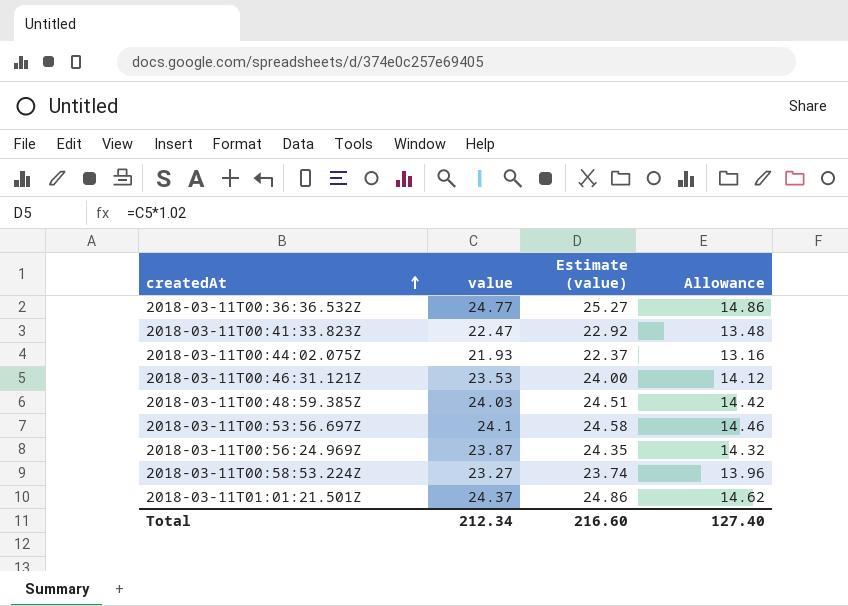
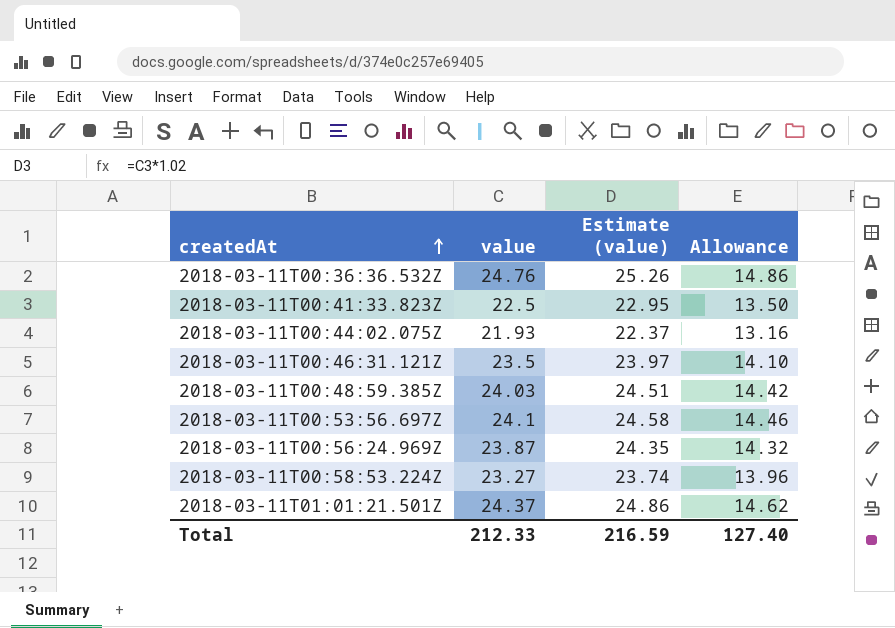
2018-03-11T00:36:36.532Z | value: 24.77 -> 24.76
2018-03-11T00:36:36.532Z | Estimate (value): 25.27 -> 25.26
2018-03-11T00:41:33.823Z | value: 22.47 -> 22.5
2018-03-11T00:41:33.823Z | Estimate (value): 22.92 -> 22.95
2018-03-11T00:41:33.823Z | Allowance: 13.48 -> 13.50
2018-03-11T00:46:31.121Z | value: 23.53 -> 23.5
2018-03-11T00:46:31.121Z | Estimate (value): 24.00 -> 23.97
2018-03-11T00:46:31.121Z | Allowance: 14.12 -> 14.10
Total | value: 212.34 -> 212.33
Total | Estimate (value): 216.60 -> 216.59

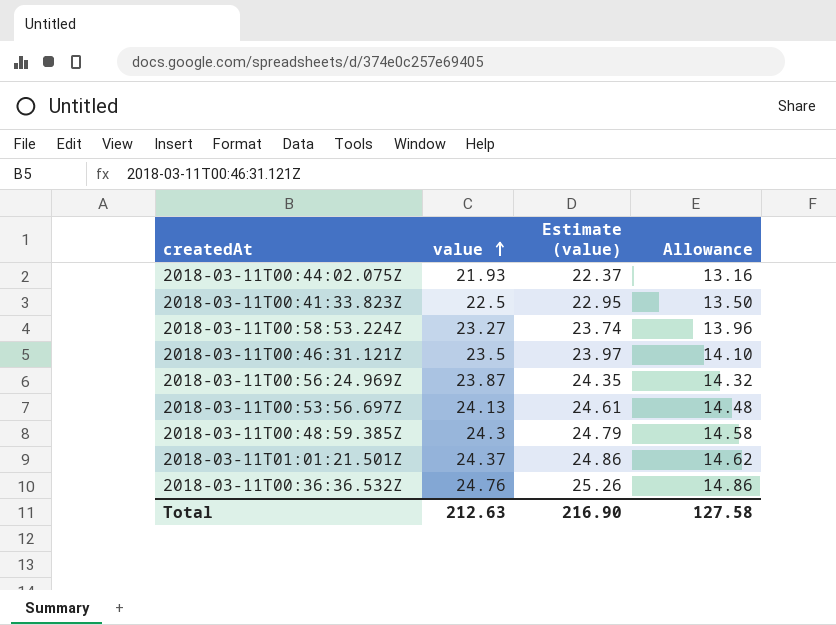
row order: createdAt ascending -> value ascending
2018-03-11T00:53:56.697Z | value: 24.1 -> 24.13
2018-03-11T00:53:56.697Z | Estimate (value): 24.58 -> 24.61
2018-03-11T00:53:56.697Z | Allowance: 14.46 -> 14.48
2018-03-11T00:48:59.385Z | value: 24.03 -> 24.3
2018-03-11T00:48:59.385Z | Estimate (value): 24.51 -> 24.79
2018-03-11T00:48:59.385Z | Allowance: 14.42 -> 14.58
Total | value: 212.33 -> 212.63
Total | Estimate (value): 216.59 -> 216.90
Total | Allowance: 127.40 -> 127.58

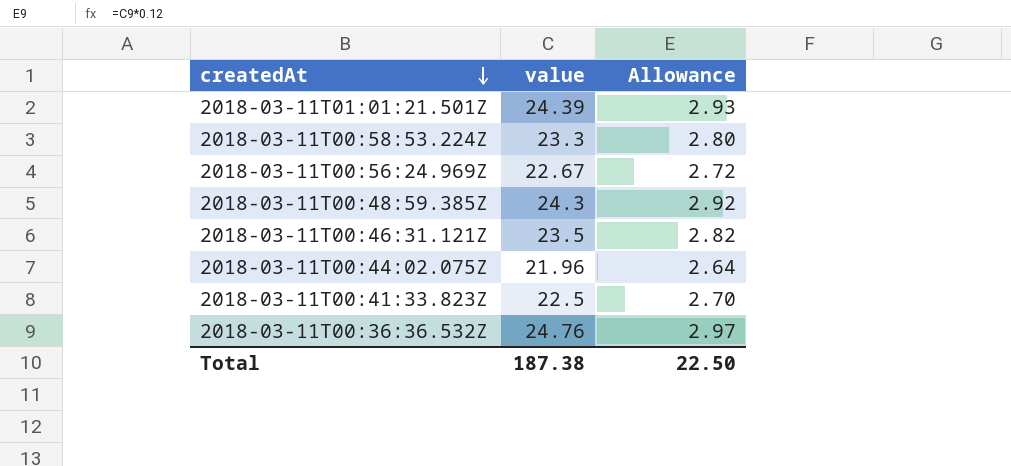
row order: value ascending -> createdAt descending
column Estimate (value) | formula: [value] * 1.02 -> none
column Allowance | formula: [value] * 0.6 -> [value] * 0.12
row 2018-03-11T00:53:56.697Z: 24.13 | 24.61 | 14.48 -> none
2018-03-11T01:01:21.501Z | value: 24.37 -> 24.39
2018-03-11T00:58:53.224Z | value: 23.27 -> 23.3
2018-03-11T00:56:24.969Z | value: 23.87 -> 22.67
2018-03-11T00:44:02.075Z | value: 21.93 -> 21.96
Total | value: 212.63 -> 187.38
Total | Allowance: 127.58 -> 22.50

